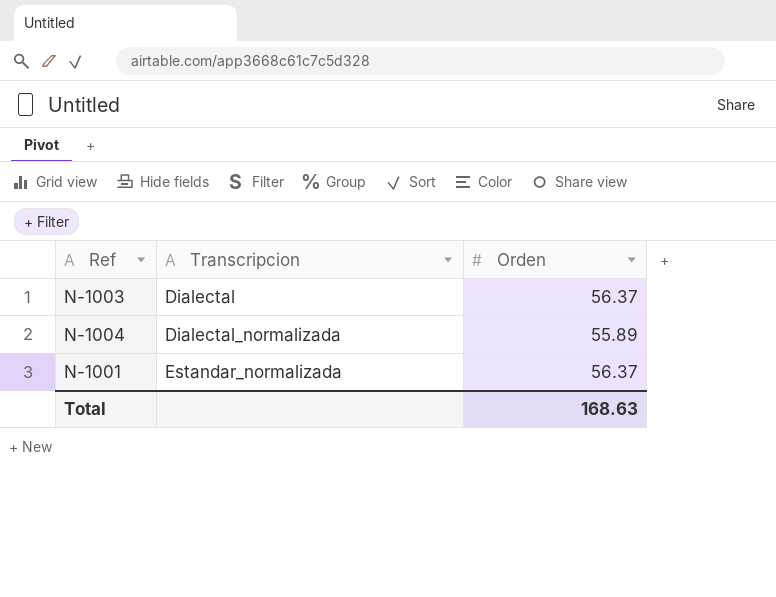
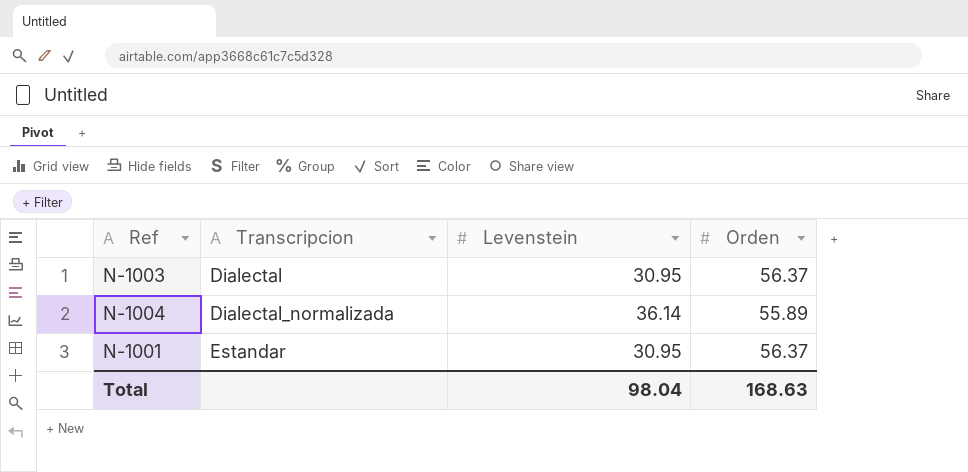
column Levenstein | position: none -> 3
N-1001 | Transcripcion: Estandar_normalizada -> Estandar

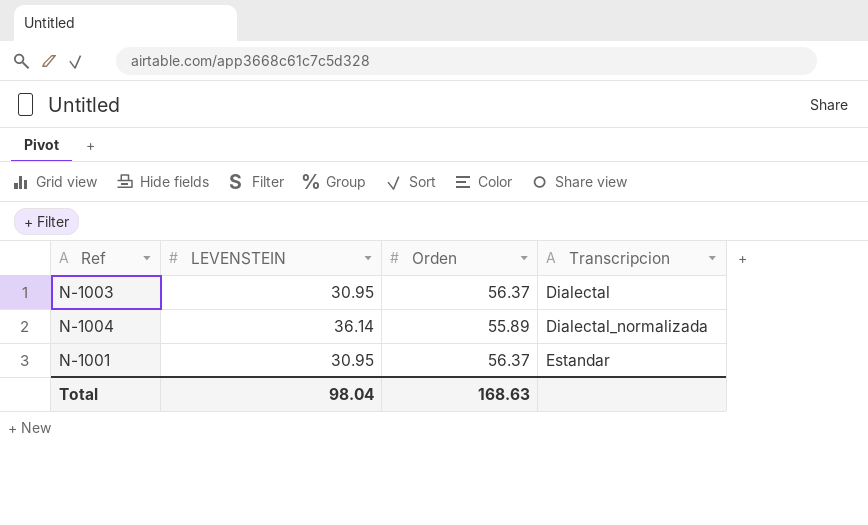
column name: Levenstein -> LEVENSTEIN
column Transcripcion | position: 2 -> 4

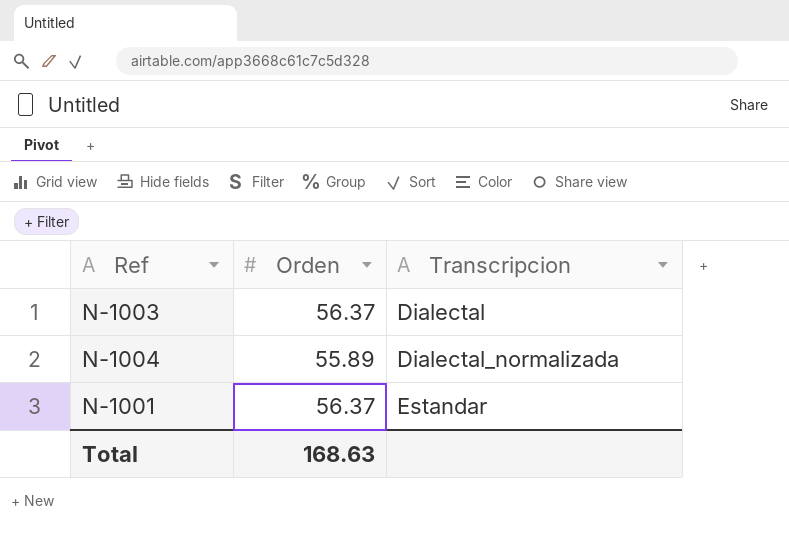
column LEVENSTEIN | position: 2 -> none

